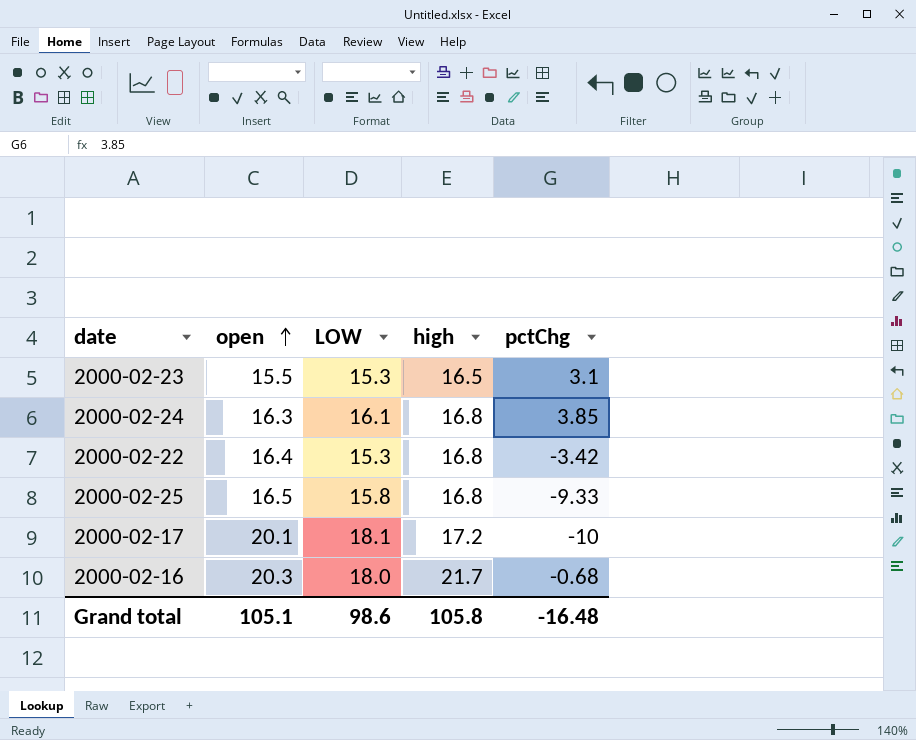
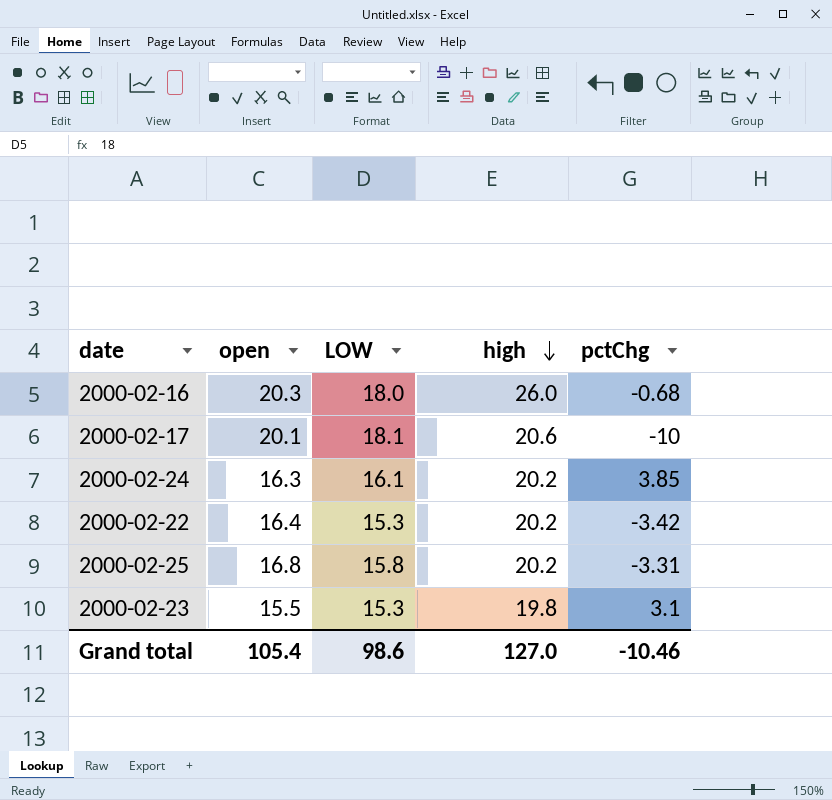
row order: open ascending -> high descending
2000-02-16 | high: 21.7 -> 26.0
2000-02-17 | high: 17.2 -> 20.6
2000-02-24 | high: 16.8 -> 20.2
2000-02-22 | high: 16.8 -> 20.2
2000-02-25 | open: 16.5 -> 16.8
2000-02-25 | high: 16.8 -> 20.2
2000-02-25 | pctChg: -9.33 -> -3.31
2000-02-23 | high: 16.5 -> 19.8
Grand total | open: 105.1 -> 105.4
Grand total | high: 105.8 -> 127.0
Grand total | pctChg: -16.48 -> -10.46

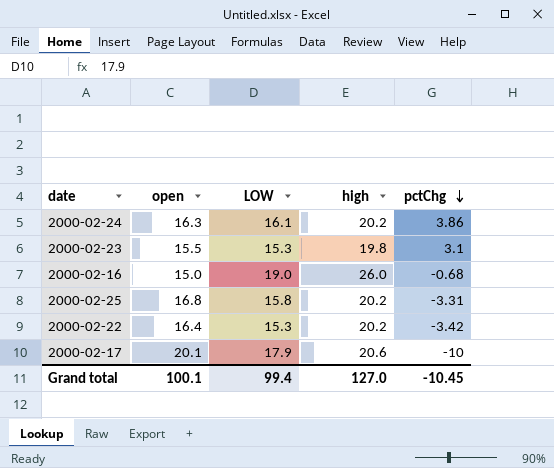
row order: high descending -> pctChg descending
2000-02-24 | pctChg: 3.85 -> 3.86
2000-02-16 | open: 20.3 -> 15.0
2000-02-16 | LOW: 18.0 -> 19.0
2000-02-17 | LOW: 18.1 -> 17.9
Grand total | open: 105.4 -> 100.1
Grand total | LOW: 98.6 -> 99.4
Grand total | pctChg: -10.46 -> -10.45

